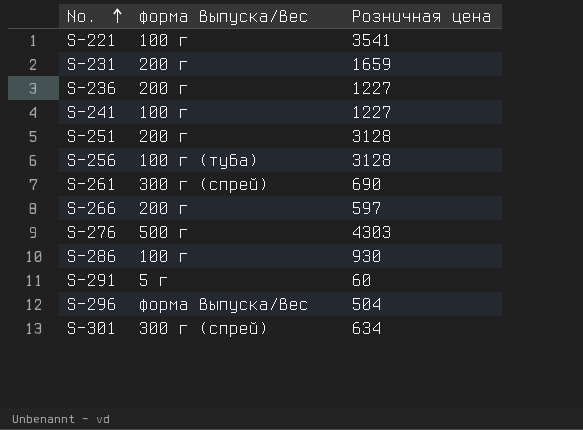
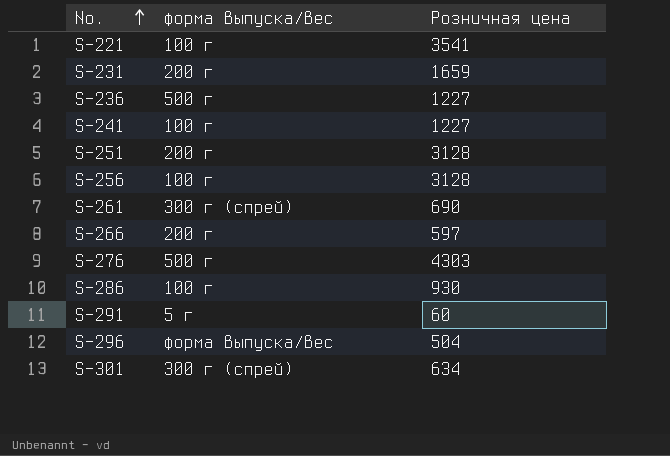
S-236 | форма выпуска/вес: 200 г -> 500 г
S-256 | форма выпуска/вес: 100 г (туба) -> 100 г

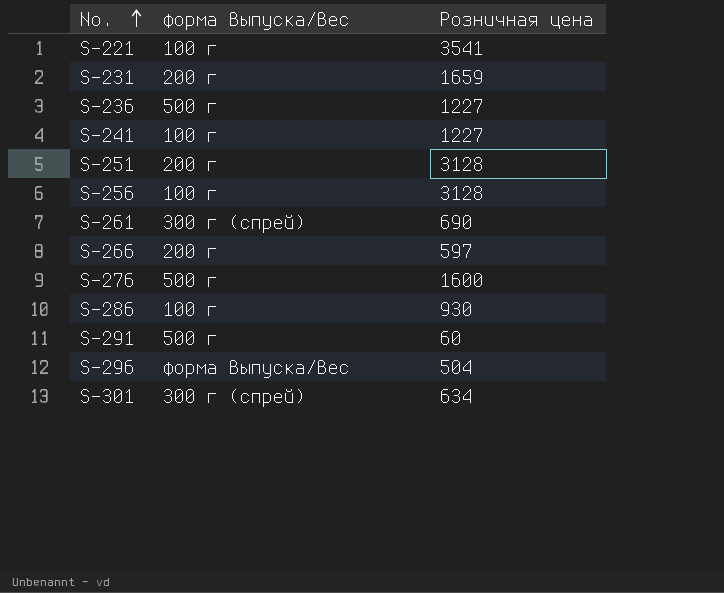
S-276 | Розничная цена: 4303 -> 1600
S-291 | форма выпуска/вес: 5 г -> 500 г

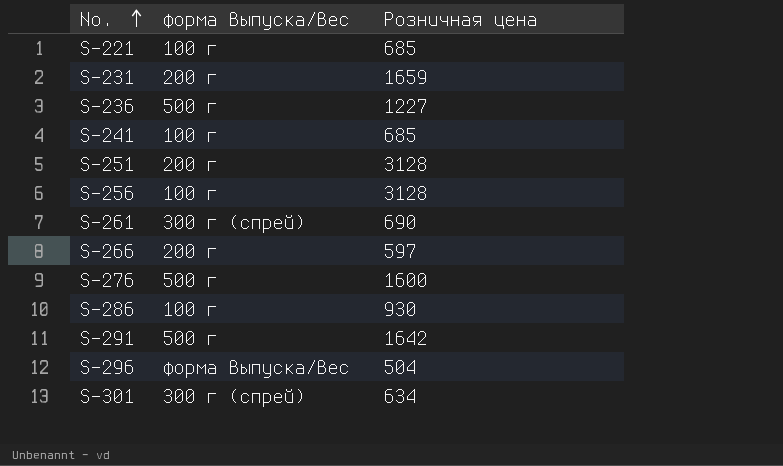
S-221 | Розничная цена: 3541 -> 685
S-241 | Розничная цена: 1227 -> 685
S-291 | Розничная цена: 60 -> 1642

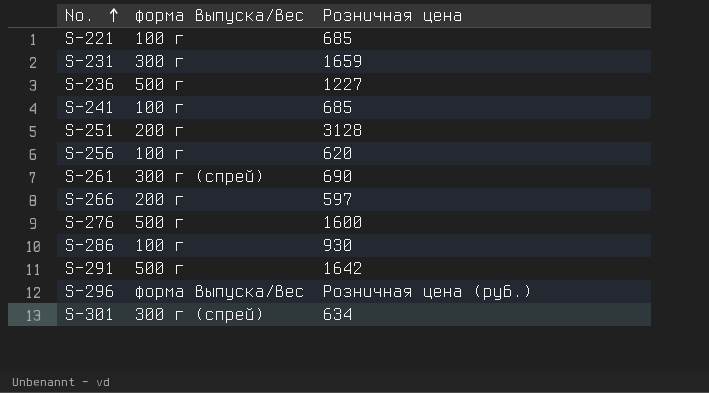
S-231 | форма выпуска/вес: 200 г -> 300 г
S-256 | Розничная цена: 3128 -> 620
S-296 | Розничная цена: 504 -> Розничная цена (руб.)

